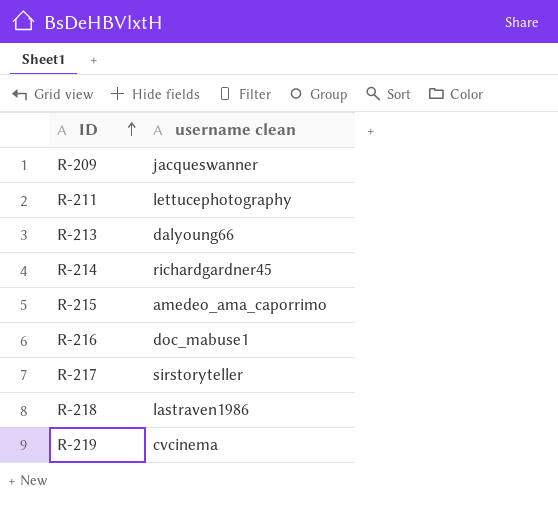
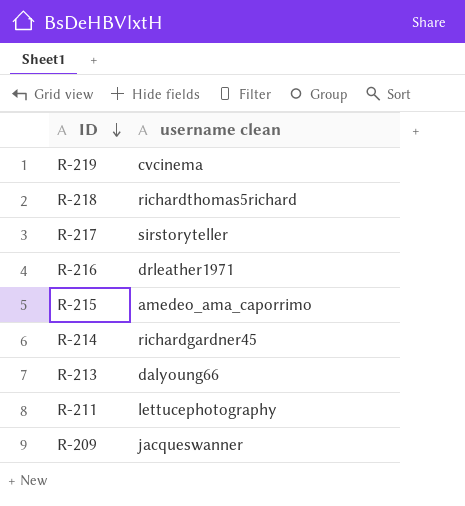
row order: ID ascending -> ID descending
R-218 | username clean: lastraven1986 -> richardthomas5richard
R-216 | username clean: doc_mabuse1 -> drleather1971

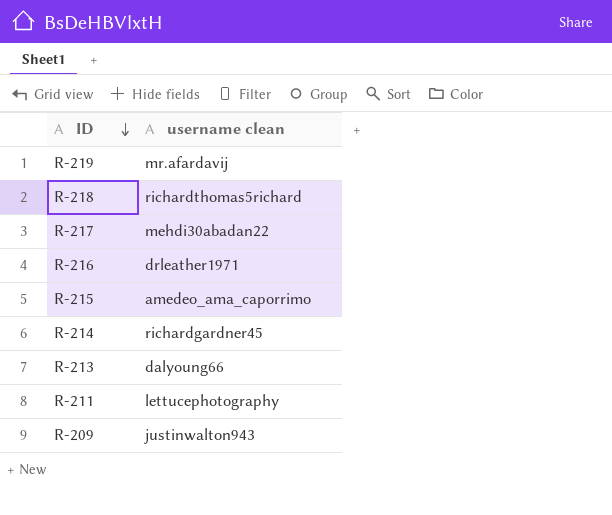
R-219 | username clean: cvcinema -> mr.afardavij
R-217 | username clean: sirstoryteller -> mehdi30abadan22
R-209 | username clean: jacqueswanner -> justinwalton943

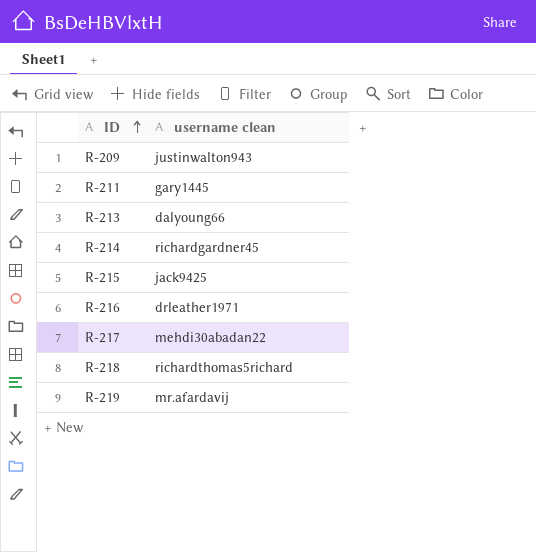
row order: ID descending -> ID ascending
R-211 | username clean: lettucephotography -> gary1445
R-215 | username clean: amedeo_ama_caporrimo -> jack9425

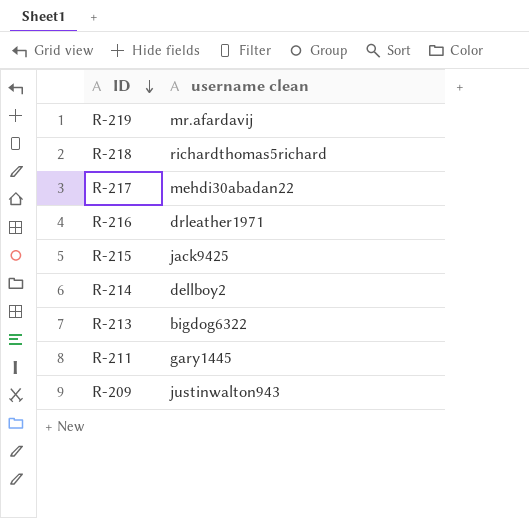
row order: ID ascending -> ID descending
R-214 | username clean: richardgardner45 -> dellboy2
R-213 | username clean: dalyoung66 -> bigdog6322

